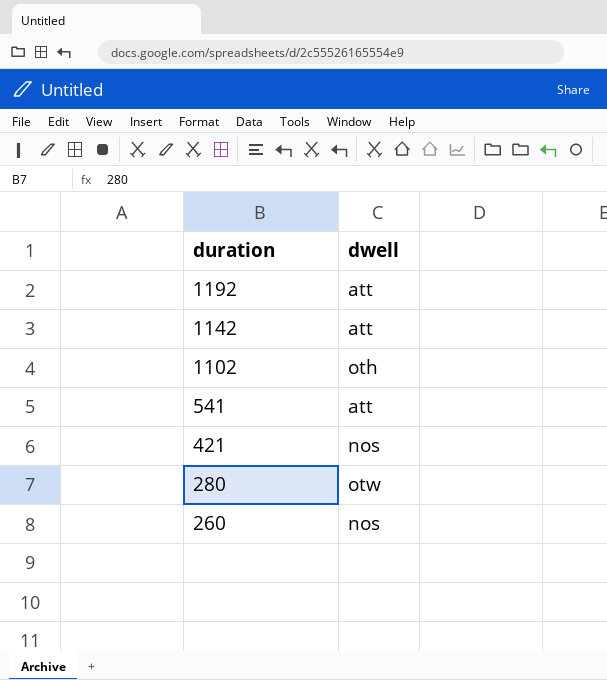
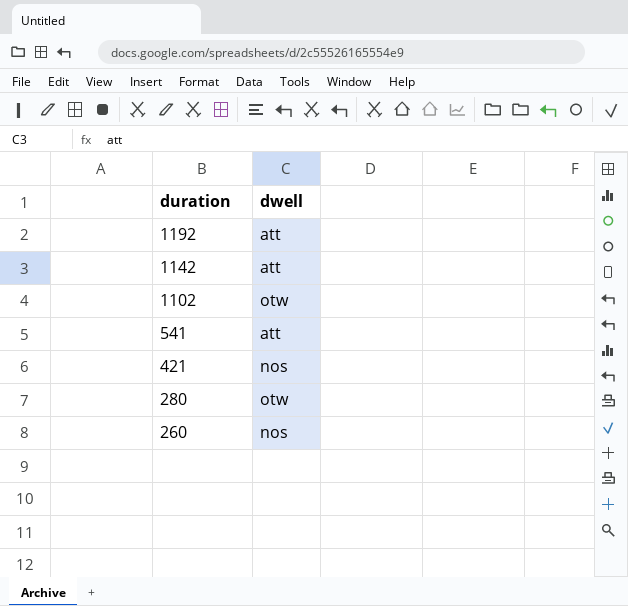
1102 | dwell: oth -> otw

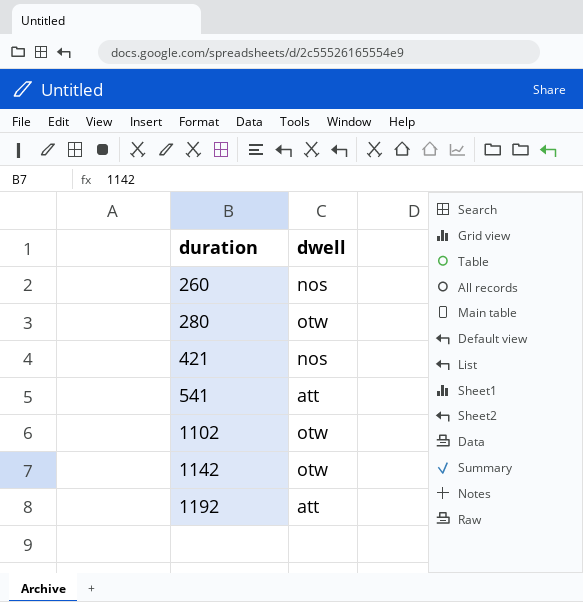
row order: duration descending -> duration ascending
1142 | dwell: att -> otw

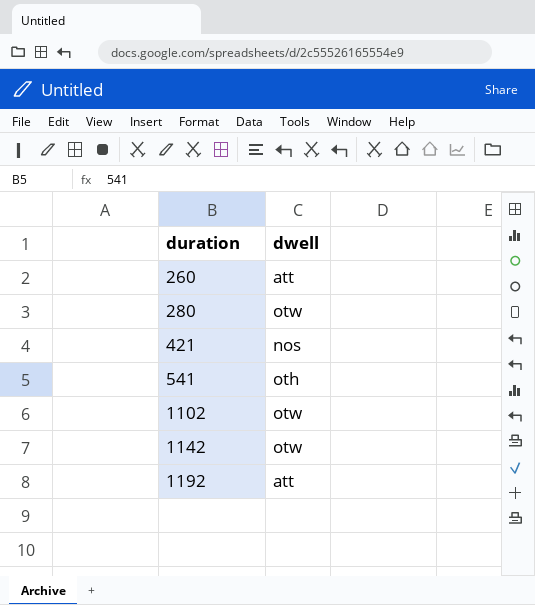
260 | dwell: nos -> att
541 | dwell: att -> oth

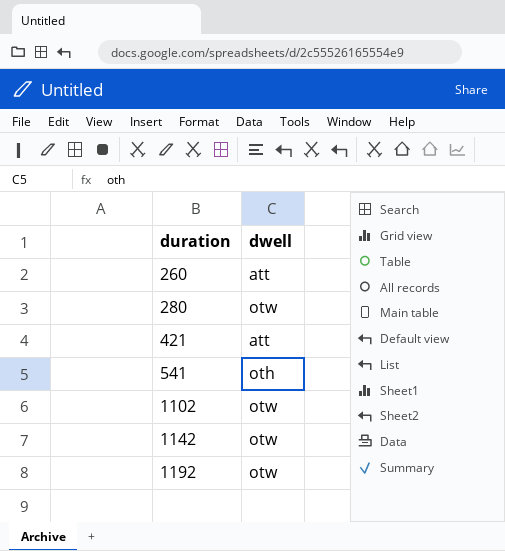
421 | dwell: nos -> att
1192 | dwell: att -> otw

